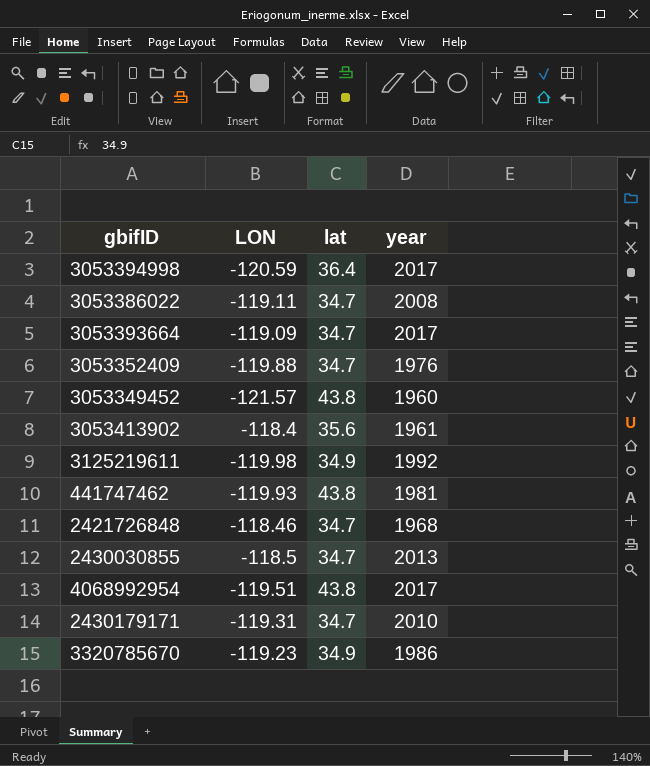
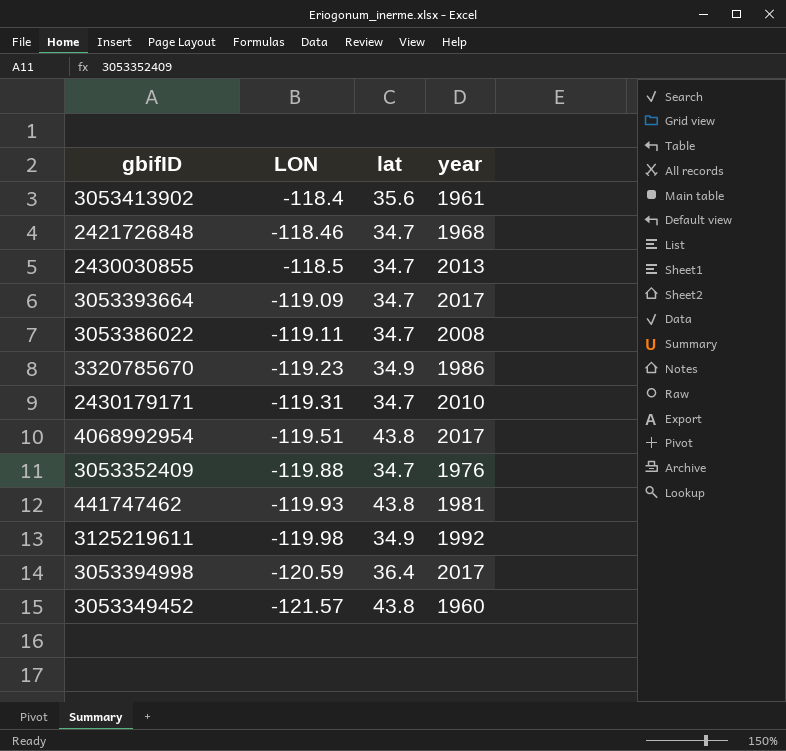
row order: none -> LON descending

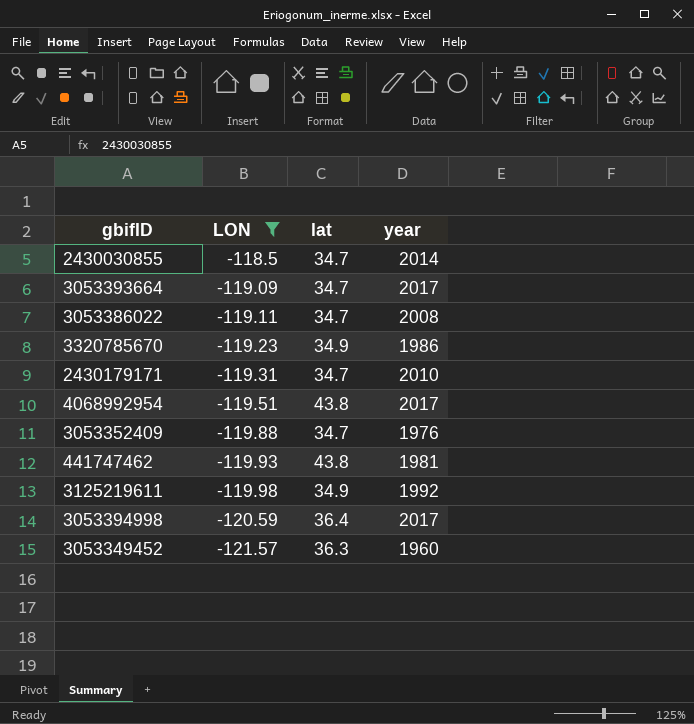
filter: none -> LON <= -118.5
2430030855 | year: 2013 -> 2014
3053349452 | lat: 43.8 -> 36.3

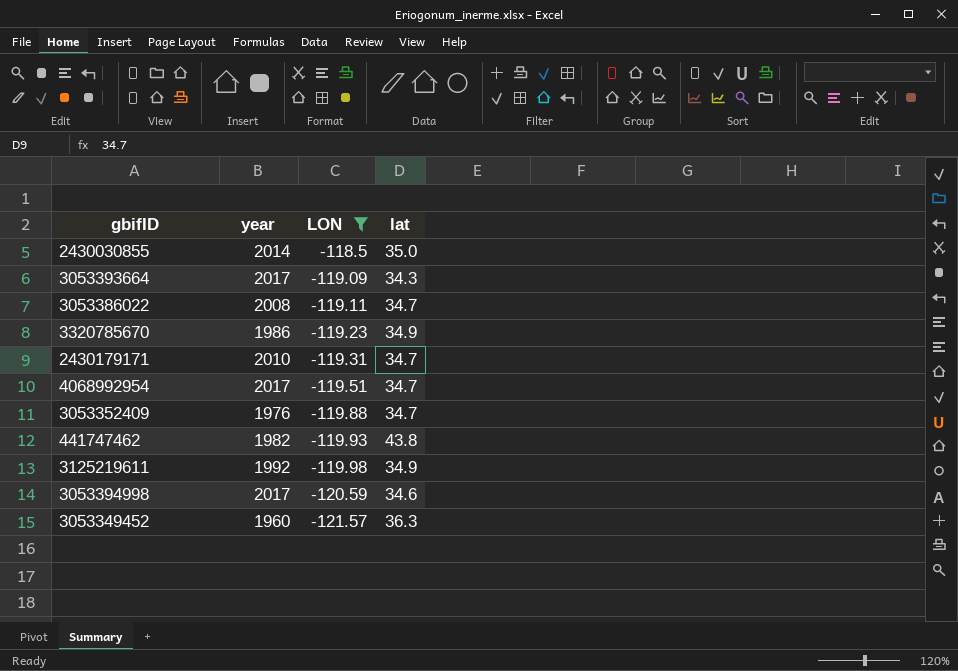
column year | position: 4 -> 2
2430030855 | lat: 34.7 -> 35.0
3053393664 | lat: 34.7 -> 34.3
4068992954 | lat: 43.8 -> 34.7
441747462 | year: 1981 -> 1982
3053394998 | lat: 36.4 -> 34.6

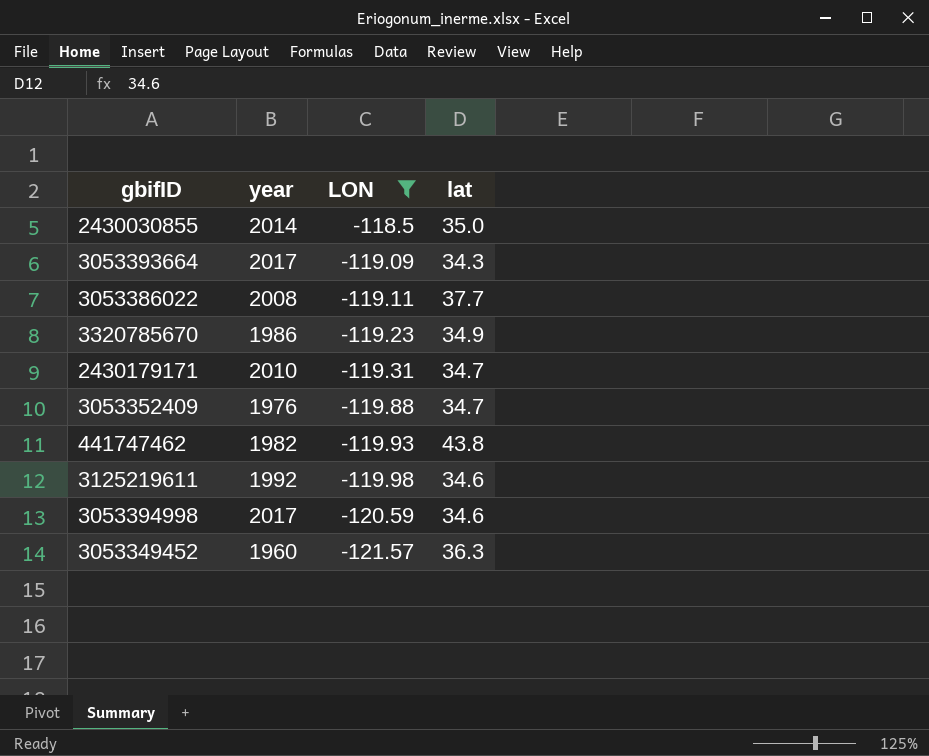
row 4068992954: 2017 | -119.51 | 34.7 -> none
3053386022 | lat: 34.7 -> 37.7
3125219611 | lat: 34.9 -> 34.6

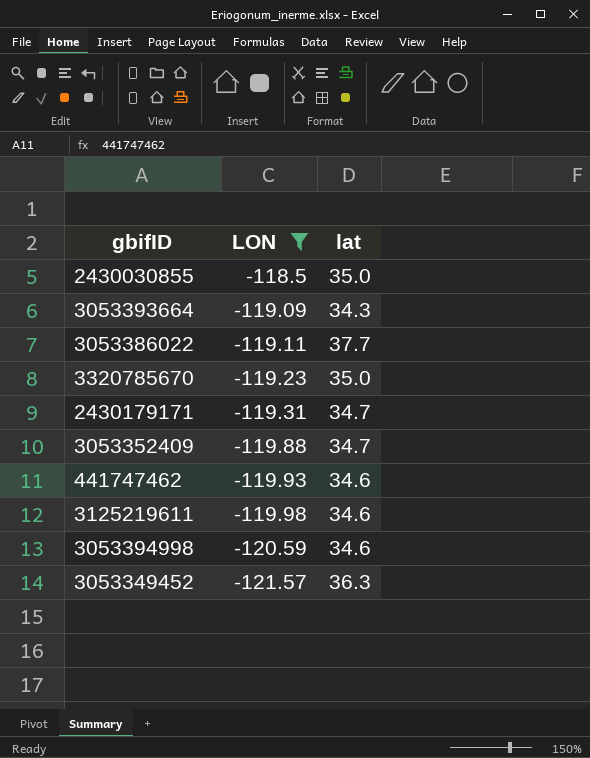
column year | position: 2 -> none
3320785670 | lat: 34.9 -> 35.0
441747462 | lat: 43.8 -> 34.6

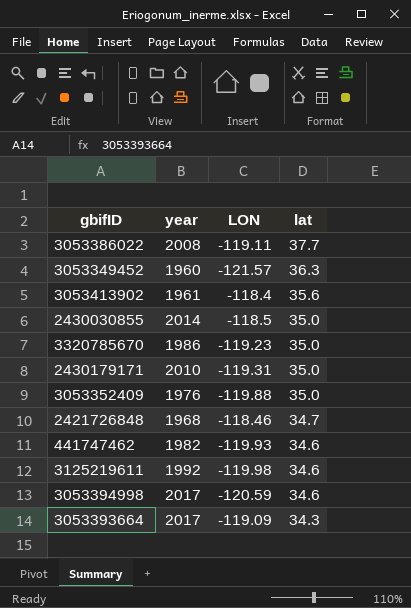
filter: LON <= -118.5 -> none
row order: LON descending -> lat descending
column year | position: none -> 2
2430179171 | lat: 34.7 -> 35.0
3053352409 | lat: 34.7 -> 35.0

